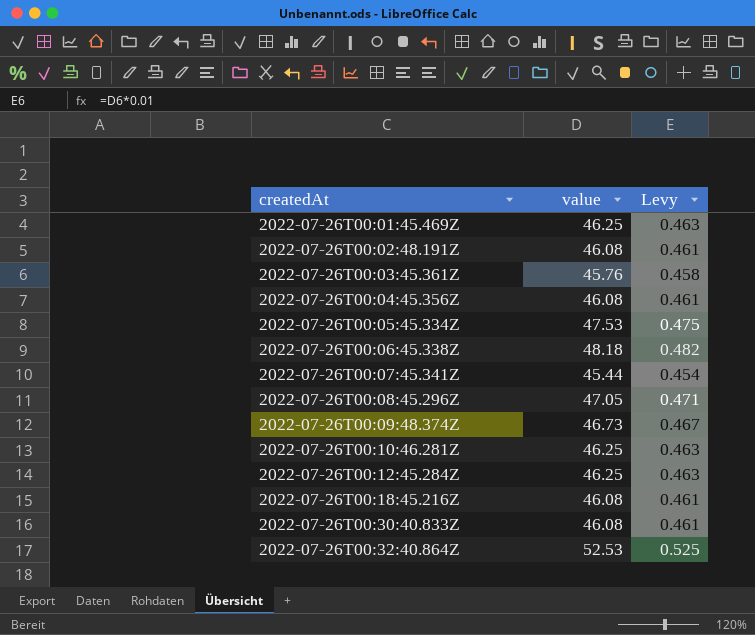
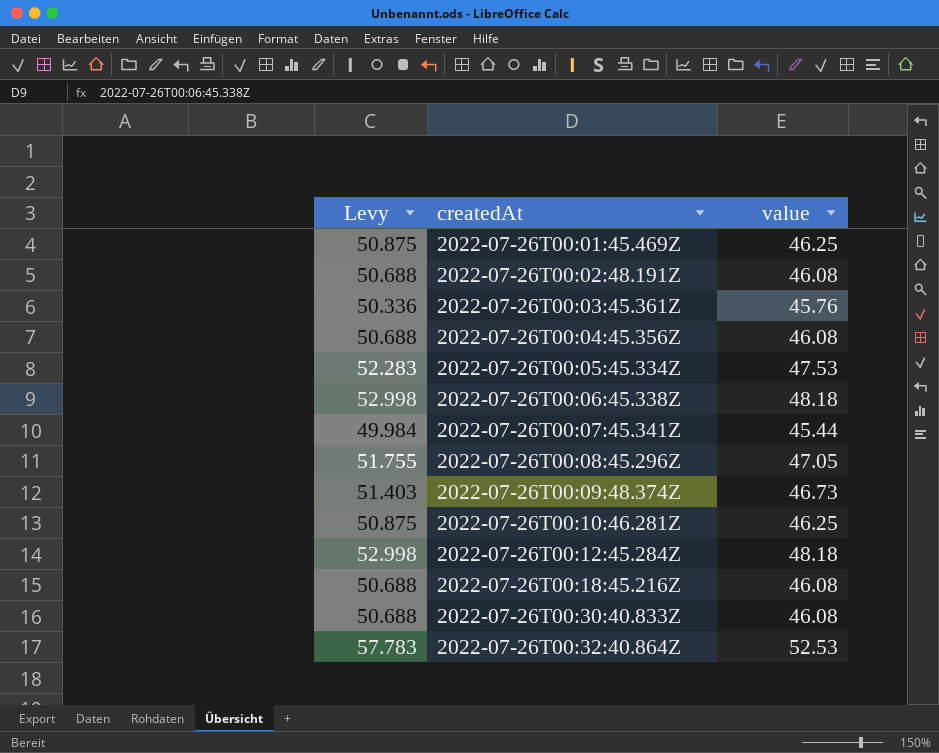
column Levy | formula: [value] * 0.01 -> [value] * 1.1
column Levy | position: 3 -> 1
2022-07-26T00:12:45.284Z | value: 46.25 -> 48.18

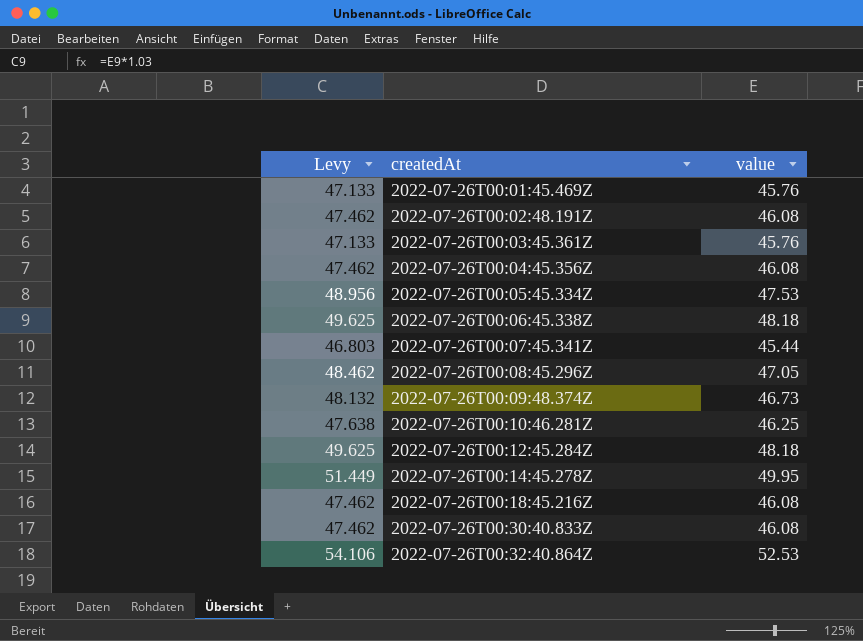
column Levy | formula: [value] * 1.1 -> [value] * 1.03
2022-07-26T00:01:45.469Z | value: 46.25 -> 45.76
row 2022-07-26T00:14:45.278Z: none -> 51.449 | 49.95

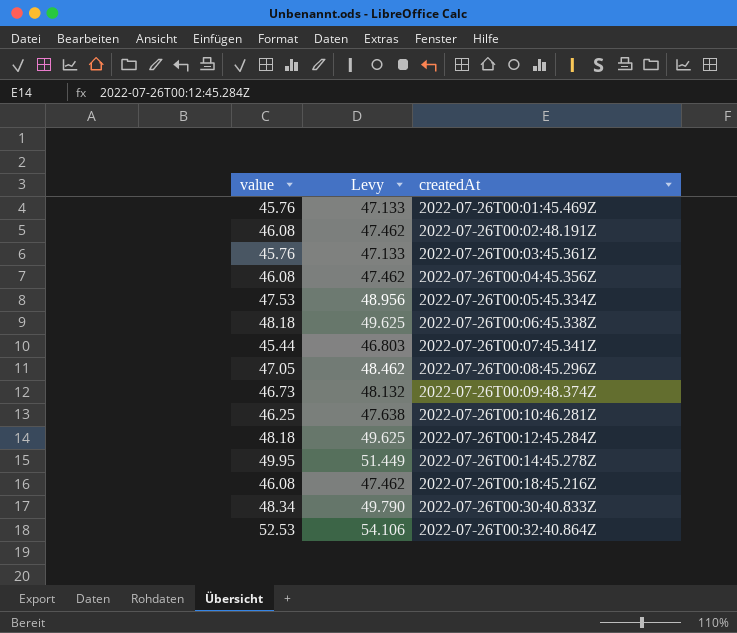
column value | position: 3 -> 1
2022-07-26T00:30:40.833Z | value: 46.08 -> 48.34
2022-07-26T00:30:40.833Z | Levy: 47.462 -> 49.790

